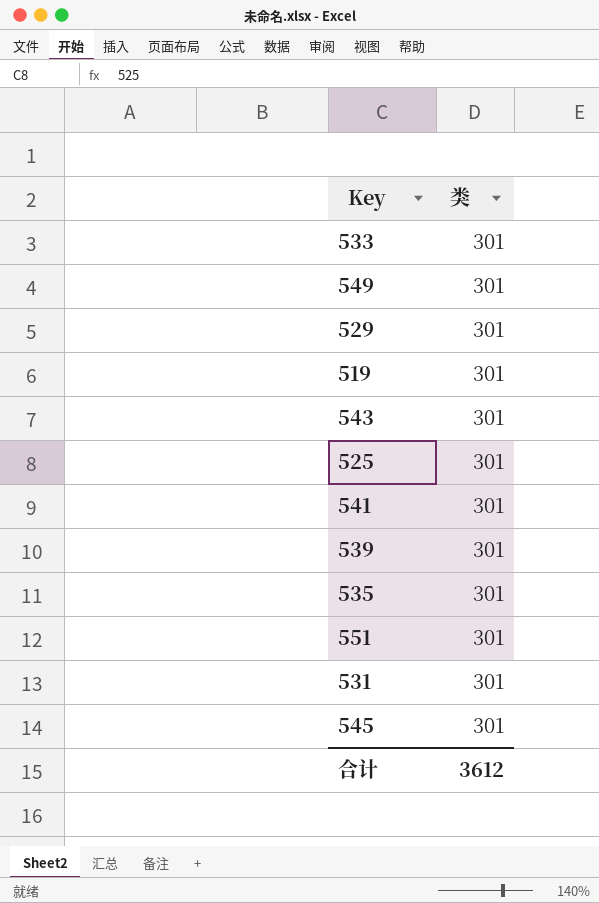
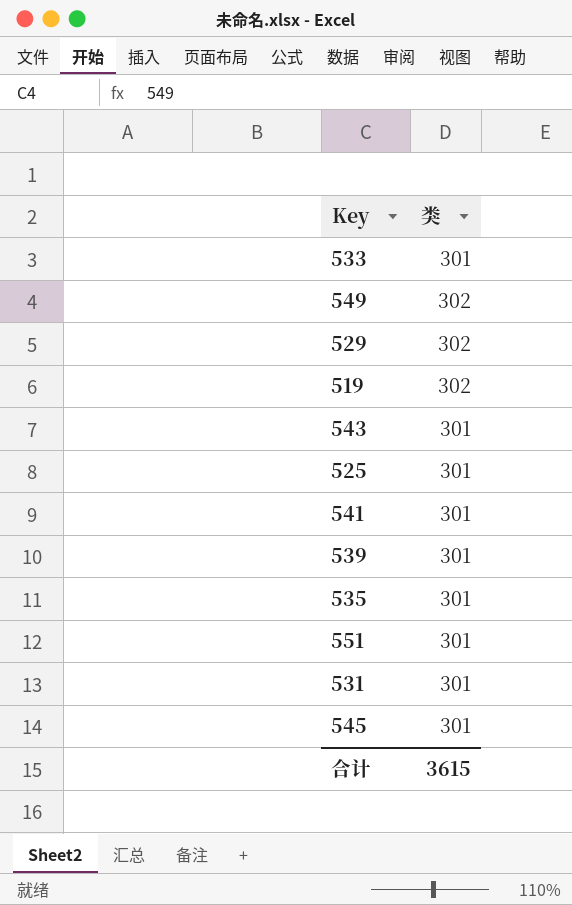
549 | 类: 301 -> 302
529 | 类: 301 -> 302
519 | 类: 301 -> 302
合计 | 类: 3612 -> 3615

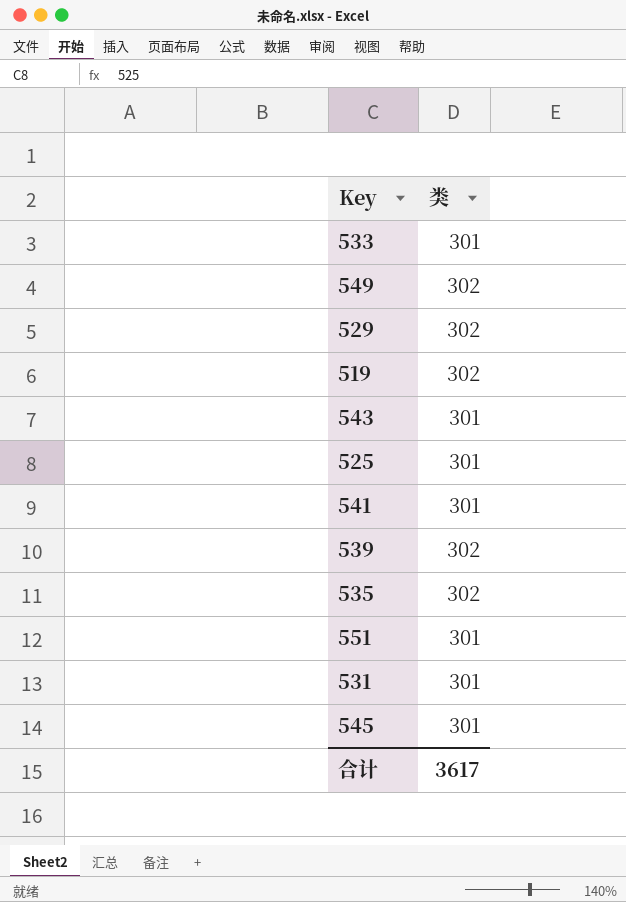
539 | 类: 301 -> 302
535 | 类: 301 -> 302
合计 | 类: 3615 -> 3617

